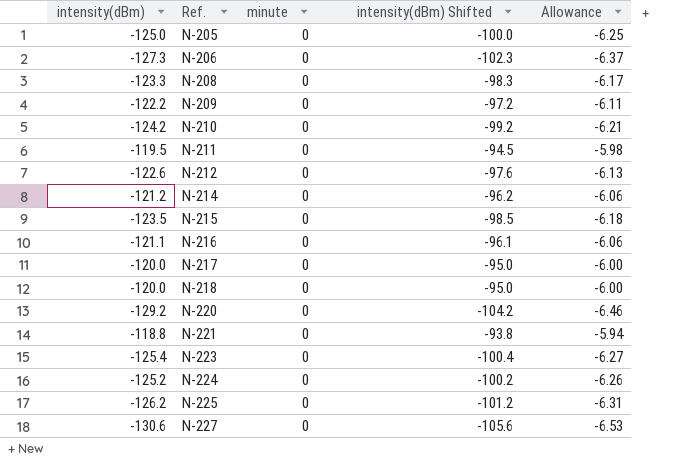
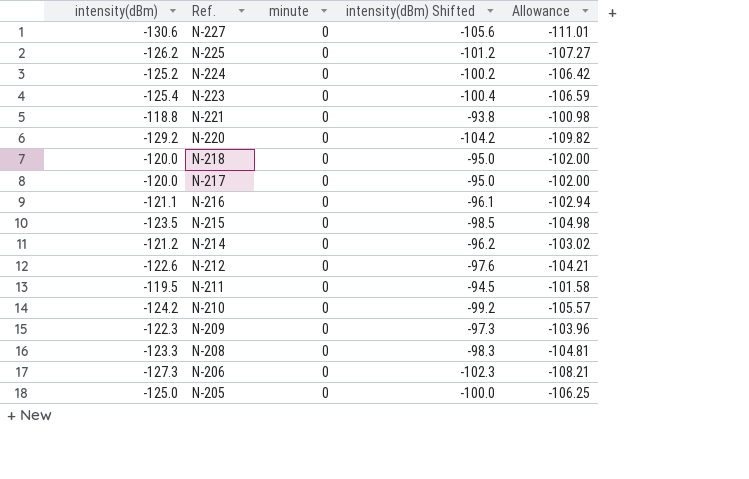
row order: Ref. ascending -> Ref. descending
column Allowance | formula: [intensity(dBm)] * 0.05 -> [intensity(dBm)] * 0.85
N-209 | intensity(dBm): -122.2 -> -122.3
N-209 | intensity(dBm) Shifted: -97.2 -> -97.3

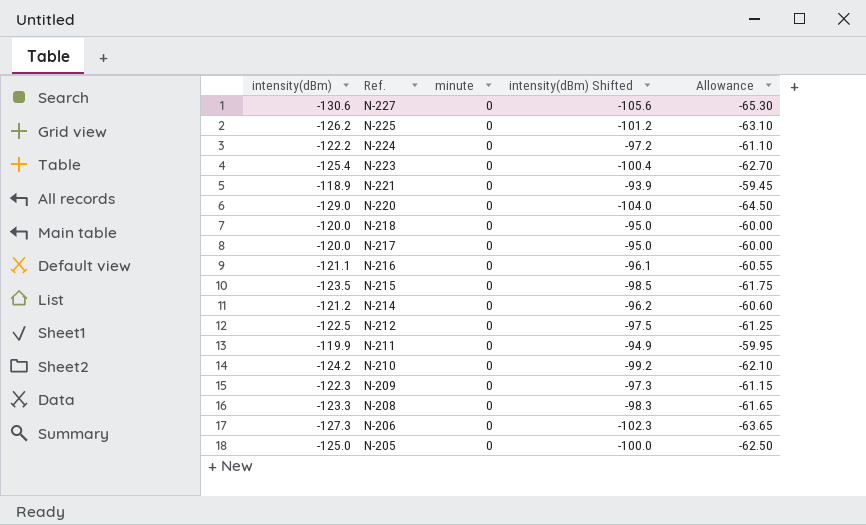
column Allowance | formula: [intensity(dBm)] * 0.85 -> [intensity(dBm)] * 0.5
N-224 | intensity(dBm): -125.2 -> -122.2
N-224 | intensity(dBm) Shifted: -100.2 -> -97.2
N-221 | intensity(dBm): -118.8 -> -118.9
N-221 | intensity(dBm) Shifted: -93.8 -> -93.9
N-220 | intensity(dBm): -129.2 -> -129.0
N-220 | intensity(dBm) Shifted: -104.2 -> -104.0
N-212 | intensity(dBm): -122.6 -> -122.5
N-212 | intensity(dBm) Shifted: -97.6 -> -97.5
N-211 | intensity(dBm): -119.5 -> -119.9
N-211 | intensity(dBm) Shifted: -94.5 -> -94.9

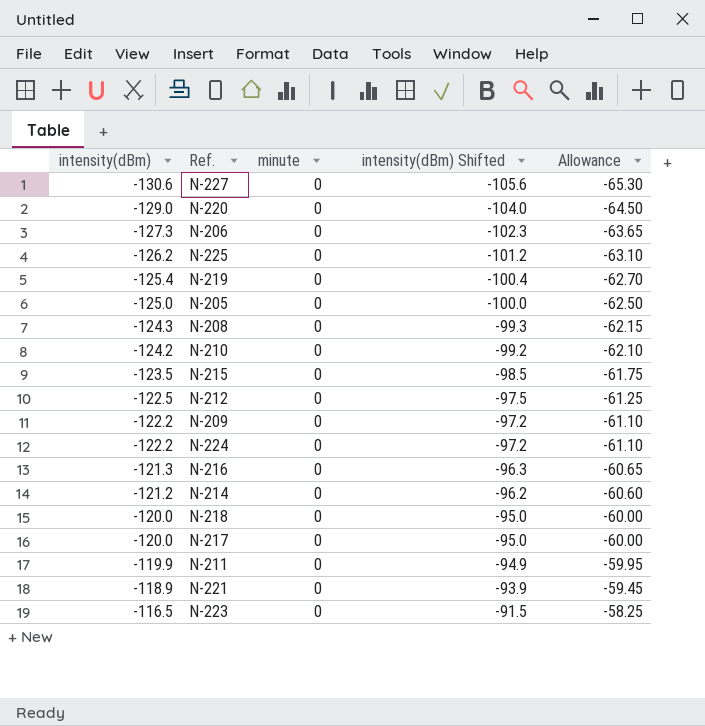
row order: Ref. descending -> intensity(dBm) ascending
row N-219: none -> -125.4 | 0 | -100.4 | -62.70
N-208 | intensity(dBm): -123.3 -> -124.3
N-208 | intensity(dBm) Shifted: -98.3 -> -99.3
N-208 | Allowance: -61.65 -> -62.15
N-209 | intensity(dBm): -122.3 -> -122.2
N-209 | intensity(dBm) Shifted: -97.3 -> -97.2
N-209 | Allowance: -61.15 -> -61.10
N-216 | intensity(dBm): -121.1 -> -121.3
N-216 | intensity(dBm) Shifted: -96.1 -> -96.3
N-216 | Allowance: -60.55 -> -60.65
N-223 | intensity(dBm): -125.4 -> -116.5
N-223 | intensity(dBm) Shifted: -100.4 -> -91.5
N-223 | Allowance: -62.70 -> -58.25

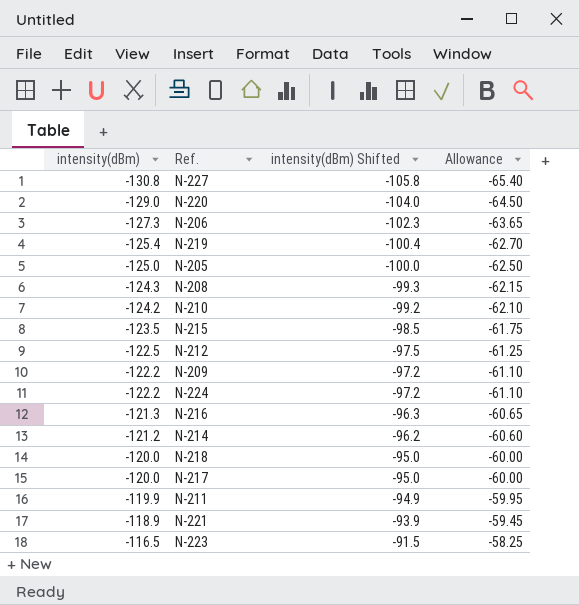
column minute | position: 3 -> none
row N-225: -126.2 | 0 | -101.2 | -63.10 -> none
N-227 | intensity(dBm): -130.6 -> -130.8
N-227 | intensity(dBm) Shifted: -105.6 -> -105.8
N-227 | Allowance: -65.30 -> -65.40

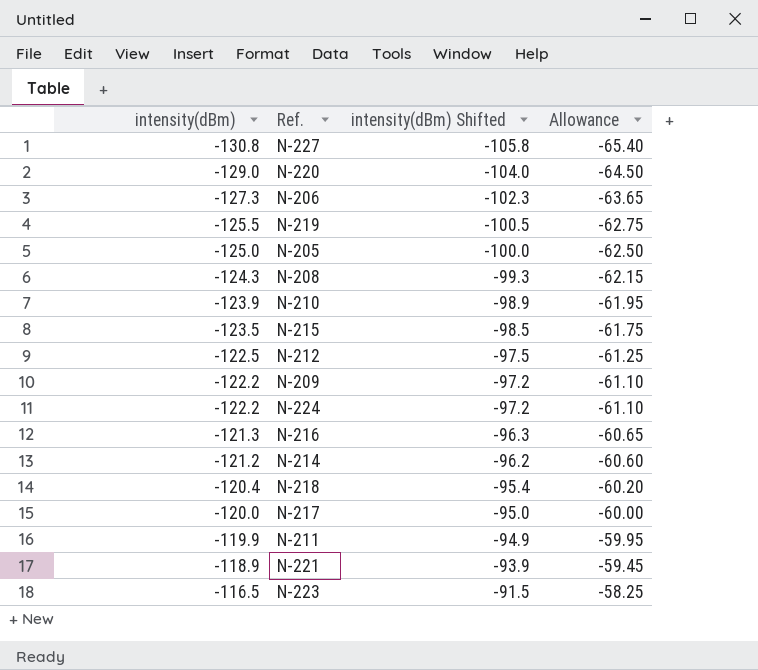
N-219 | intensity(dBm): -125.4 -> -125.5
N-219 | intensity(dBm) Shifted: -100.4 -> -100.5
N-219 | Allowance: -62.70 -> -62.75
N-210 | intensity(dBm): -124.2 -> -123.9
N-210 | intensity(dBm) Shifted: -99.2 -> -98.9
N-210 | Allowance: -62.10 -> -61.95
N-218 | intensity(dBm): -120.0 -> -120.4
N-218 | intensity(dBm) Shifted: -95.0 -> -95.4
N-218 | Allowance: -60.00 -> -60.20

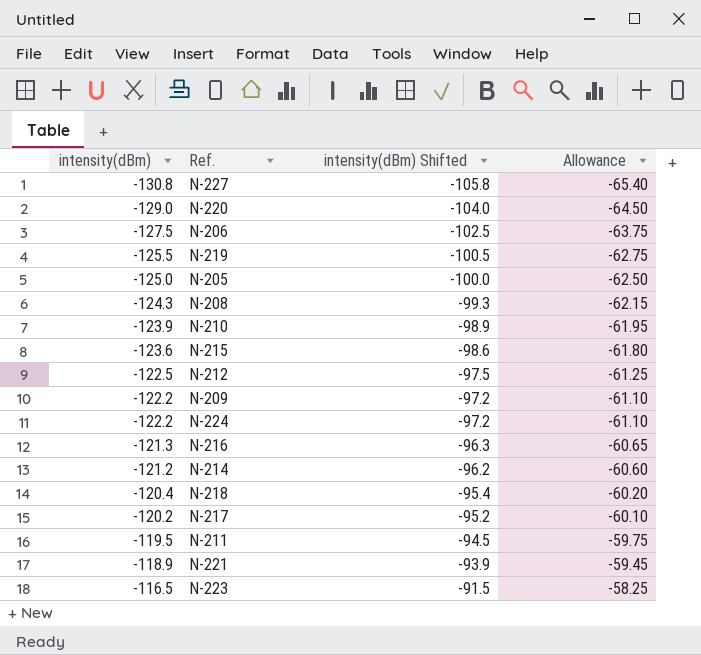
N-206 | intensity(dBm): -127.3 -> -127.5
N-206 | intensity(dBm) Shifted: -102.3 -> -102.5
N-206 | Allowance: -63.65 -> -63.75
N-215 | intensity(dBm): -123.5 -> -123.6
N-215 | intensity(dBm) Shifted: -98.5 -> -98.6
N-215 | Allowance: -61.75 -> -61.80
N-217 | intensity(dBm): -120.0 -> -120.2
N-217 | intensity(dBm) Shifted: -95.0 -> -95.2
N-217 | Allowance: -60.00 -> -60.10
N-211 | intensity(dBm): -119.9 -> -119.5
N-211 | intensity(dBm) Shifted: -94.9 -> -94.5
N-211 | Allowance: -59.95 -> -59.75

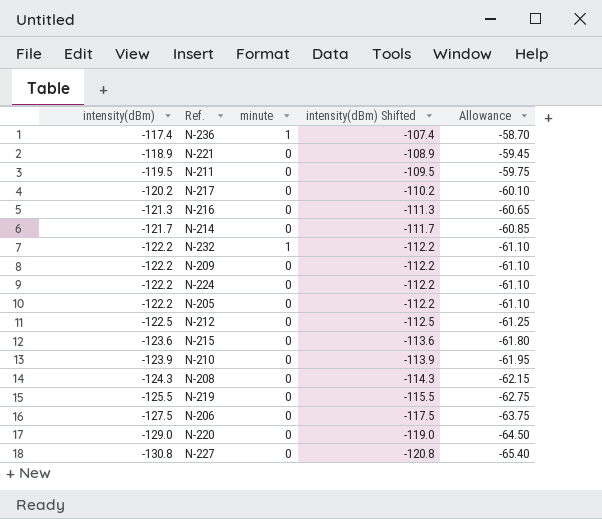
row order: intensity(dBm) ascending -> intensity(dBm) descending
column minute | position: none -> 3
column intensity(dBm) Shifted | formula: [intensity(dBm)] + 25 -> [intensity(dBm)] + 10
row N-218: -120.4 | -95.4 | -60.20 -> none
row N-223: -116.5 | -91.5 | -58.25 -> none
row N-236: none -> -117.4 | 1 | -107.4 | -58.70
N-214 | intensity(dBm): -121.2 -> -121.7
N-214 | Allowance: -60.60 -> -60.85
row N-232: none -> -122.2 | 1 | -112.2 | -61.10
N-205 | intensity(dBm): -125.0 -> -122.2
N-205 | Allowance: -62.50 -> -61.10

